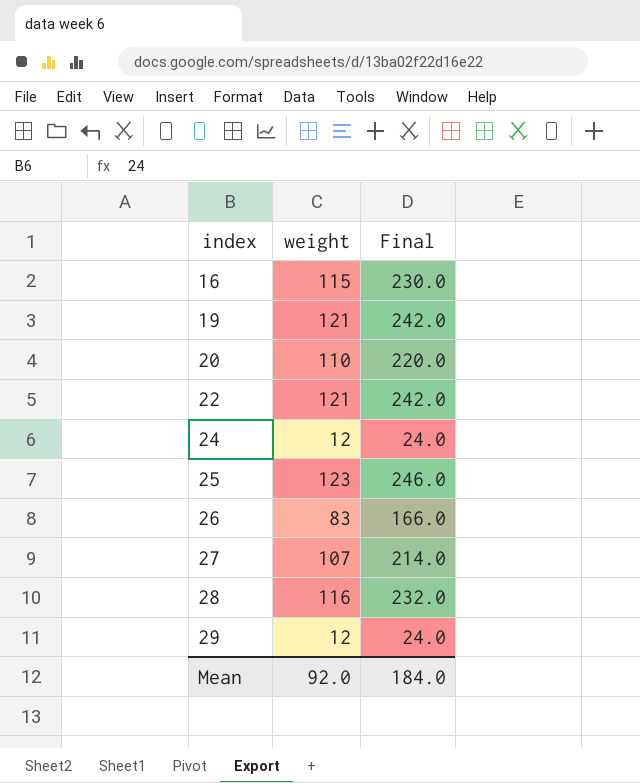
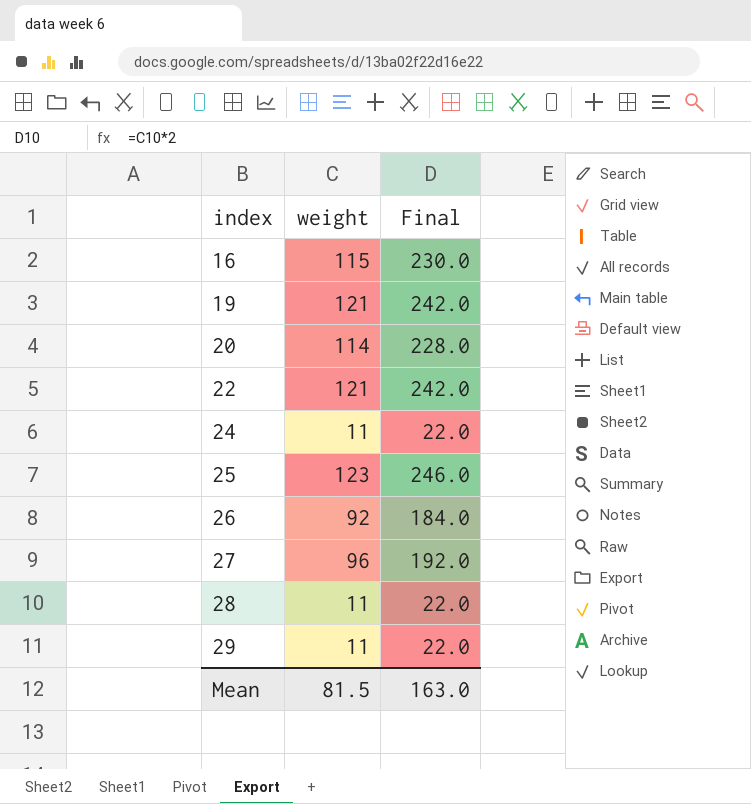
20 | weight: 110 -> 114
20 | Final: 220.0 -> 228.0
24 | weight: 12 -> 11
24 | Final: 24.0 -> 22.0
26 | weight: 83 -> 92
26 | Final: 166.0 -> 184.0
27 | weight: 107 -> 96
27 | Final: 214.0 -> 192.0
28 | weight: 116 -> 11
28 | Final: 232.0 -> 22.0
29 | weight: 12 -> 11
29 | Final: 24.0 -> 22.0
Mean | weight: 92.0 -> 81.5
Mean | Final: 184.0 -> 163.0

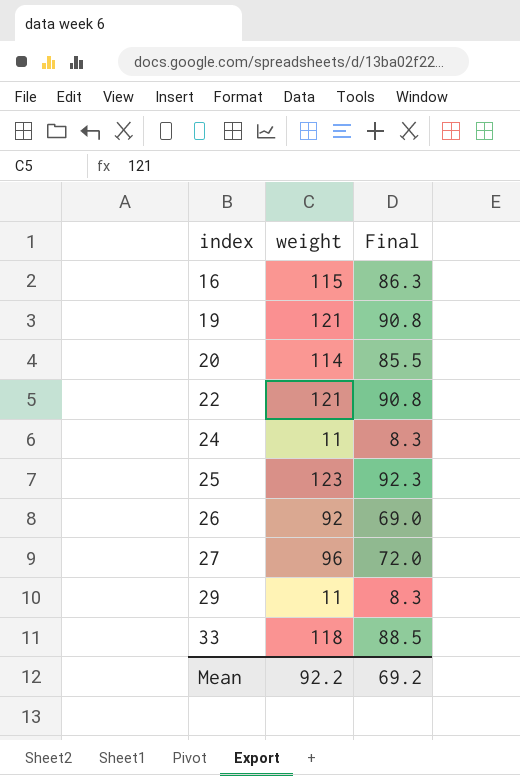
column Final | formula: [weight] * 2 -> [weight] * 0.75
row 28: 11 | 22.0 -> none
row 33: none -> 118 | 88.5
Mean | weight: 81.5 -> 92.2
Mean | Final: 163.0 -> 69.2

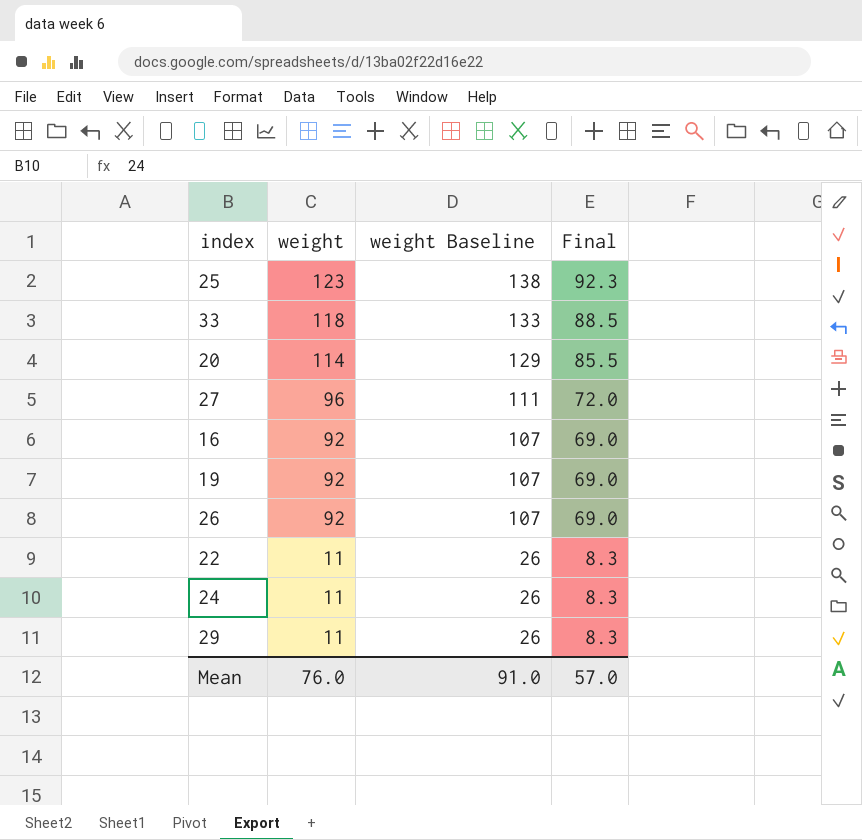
row order: index ascending -> weight descending
column weight Baseline | formula: none -> [weight] + 15
16 | weight: 115 -> 92
16 | Final: 86.3 -> 69.0
19 | weight: 121 -> 92
19 | Final: 90.8 -> 69.0
22 | weight: 121 -> 11
22 | Final: 90.8 -> 8.3
Mean | weight: 92.2 -> 76.0
Mean | Final: 69.2 -> 57.0

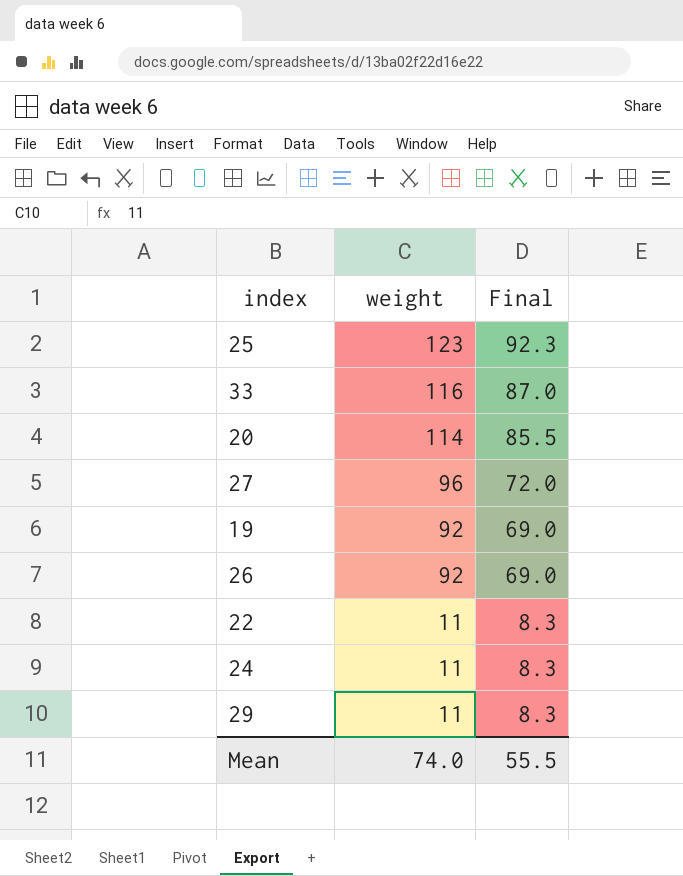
column weight Baseline | formula: [weight] + 15 -> none
row 16: 92 | 107 | 69.0 -> none
33 | weight: 118 -> 116
33 | Final: 88.5 -> 87.0
Mean | weight: 76.0 -> 74.0
Mean | Final: 57.0 -> 55.5

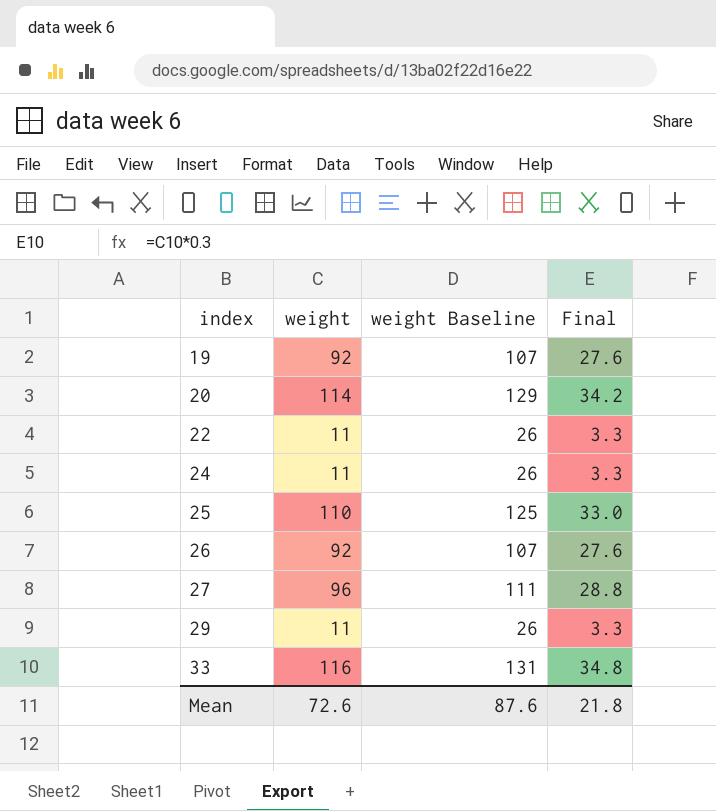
row order: weight descending -> index ascending
column weight Baseline | formula: none -> [weight] + 15
column Final | formula: [weight] * 0.75 -> [weight] * 0.3
25 | weight: 123 -> 110
Mean | weight: 74.0 -> 72.6
Mean | Final: 55.5 -> 21.8

